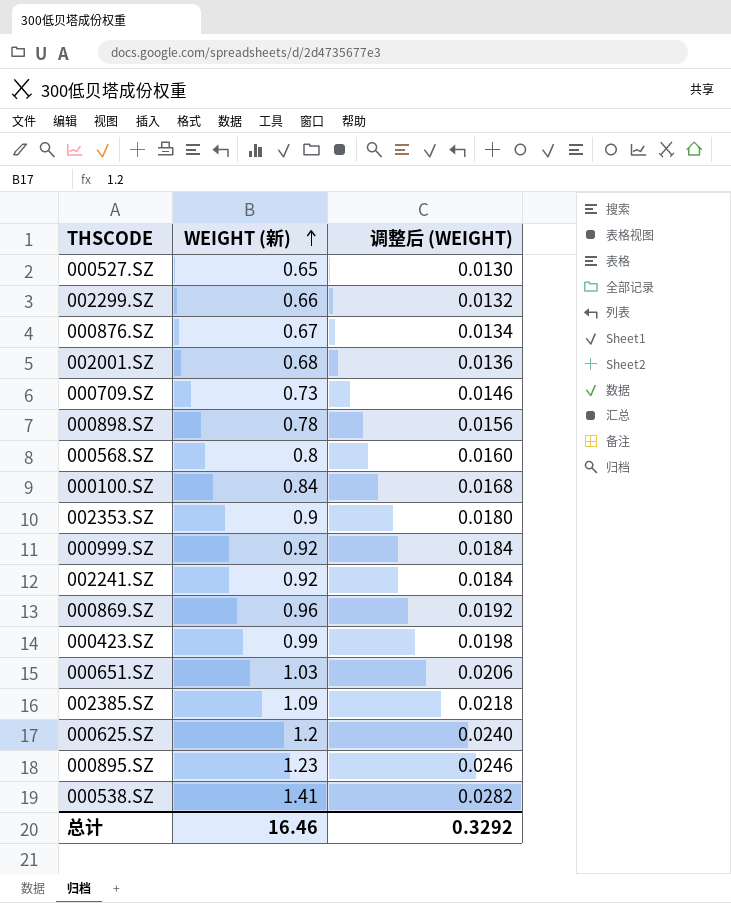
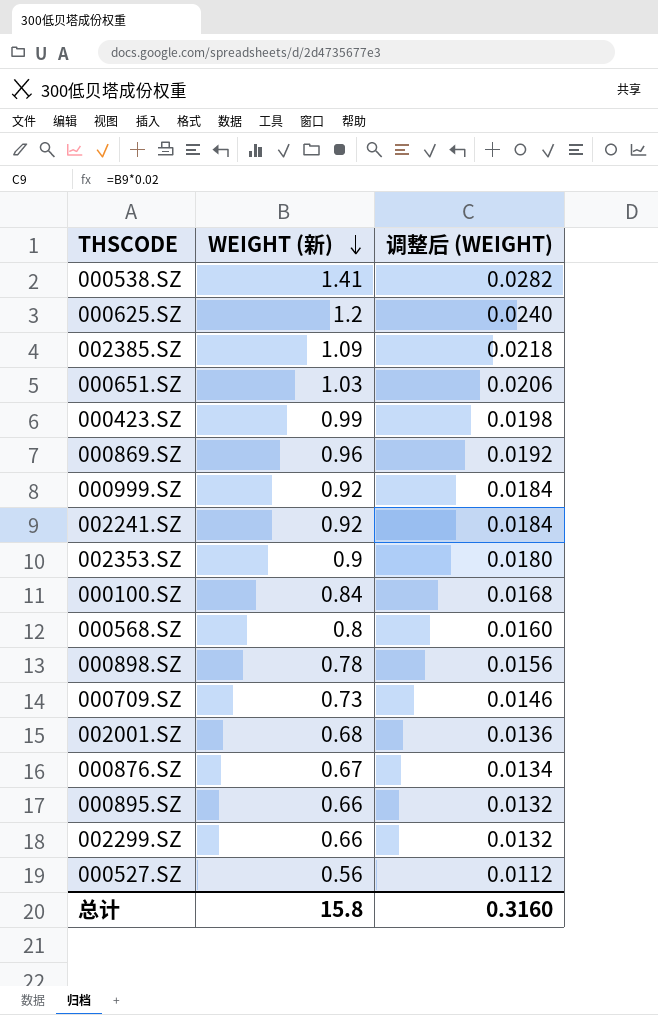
row order: WEIGHT (新) ascending -> WEIGHT (新) descending
000895.SZ | WEIGHT (新): 1.23 -> 0.66
000895.SZ | 调整后 (WEIGHT): 0.0246 -> 0.0132
000527.SZ | WEIGHT (新): 0.65 -> 0.56
000527.SZ | 调整后 (WEIGHT): 0.0130 -> 0.0112
总计 | WEIGHT (新): 16.46 -> 15.8
总计 | 调整后 (WEIGHT): 0.3292 -> 0.3160

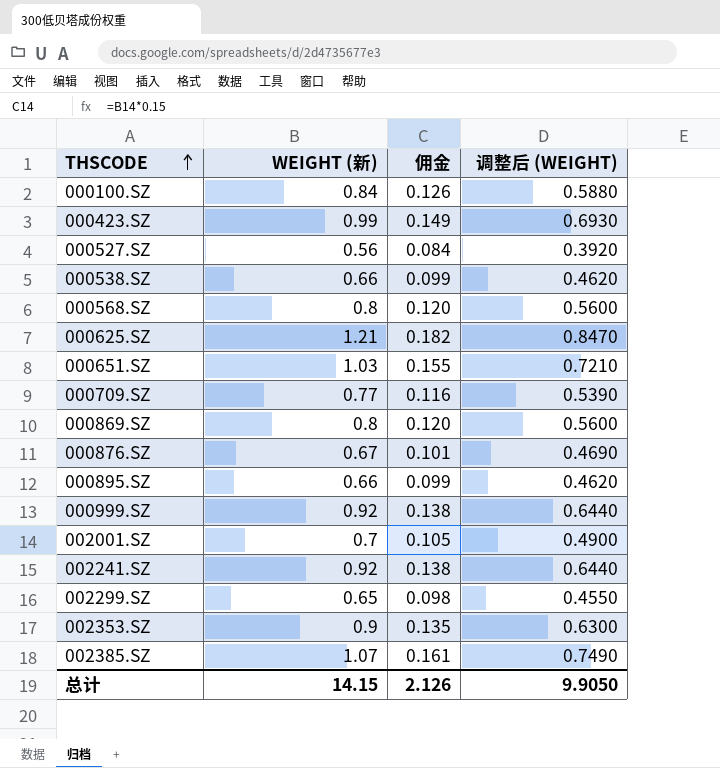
row order: WEIGHT (新) descending -> THSCODE ascending
column 佣金 | formula: none -> [WEIGHT (新)] * 0.15
column 调整后 (WEIGHT) | formula: [WEIGHT (新)] * 0.02 -> [WEIGHT (新)] * 0.7
row 000898.SZ: 0.78 | 0.0156 -> none
000538.SZ | WEIGHT (新): 1.41 -> 0.66
000625.SZ | WEIGHT (新): 1.2 -> 1.21
000709.SZ | WEIGHT (新): 0.73 -> 0.77
000869.SZ | WEIGHT (新): 0.96 -> 0.8
002001.SZ | WEIGHT (新): 0.68 -> 0.7
002299.SZ | WEIGHT (新): 0.66 -> 0.65
002385.SZ | WEIGHT (新): 1.09 -> 1.07
总计 | WEIGHT (新): 15.8 -> 14.15
总计 | 调整后 (WEIGHT): 0.3160 -> 9.9050

